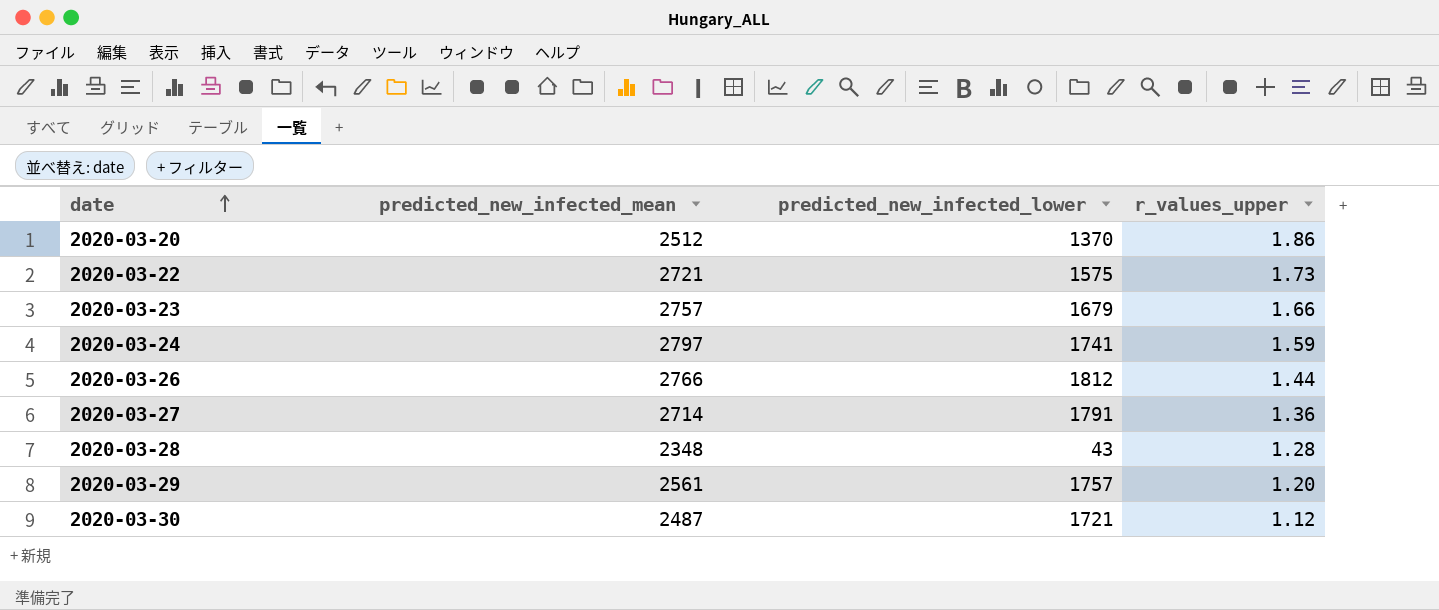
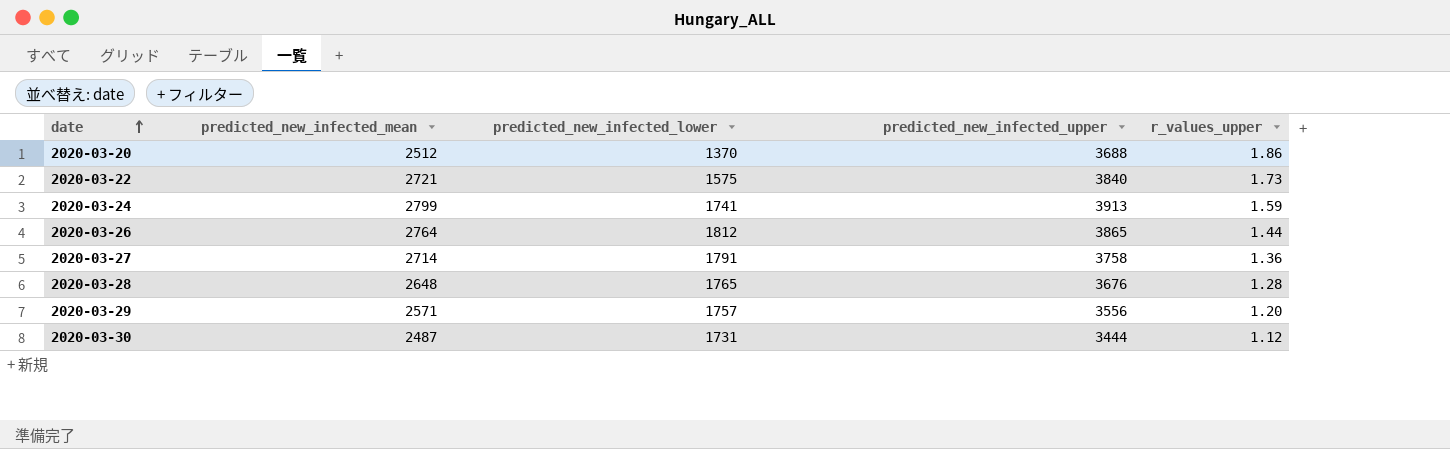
column predicted_new_infected_upper | position: none -> 4
row 2020-03-23: 2757 | 1679 | 1.66 -> none
2020-03-24 | predicted_new_infected_mean: 2797 -> 2799
2020-03-26 | predicted_new_infected_mean: 2766 -> 2764
2020-03-28 | predicted_new_infected_mean: 2348 -> 2648
2020-03-28 | predicted_new_infected_lower: 43 -> 1765
2020-03-29 | predicted_new_infected_mean: 2561 -> 2571
2020-03-30 | predicted_new_infected_lower: 1721 -> 1731

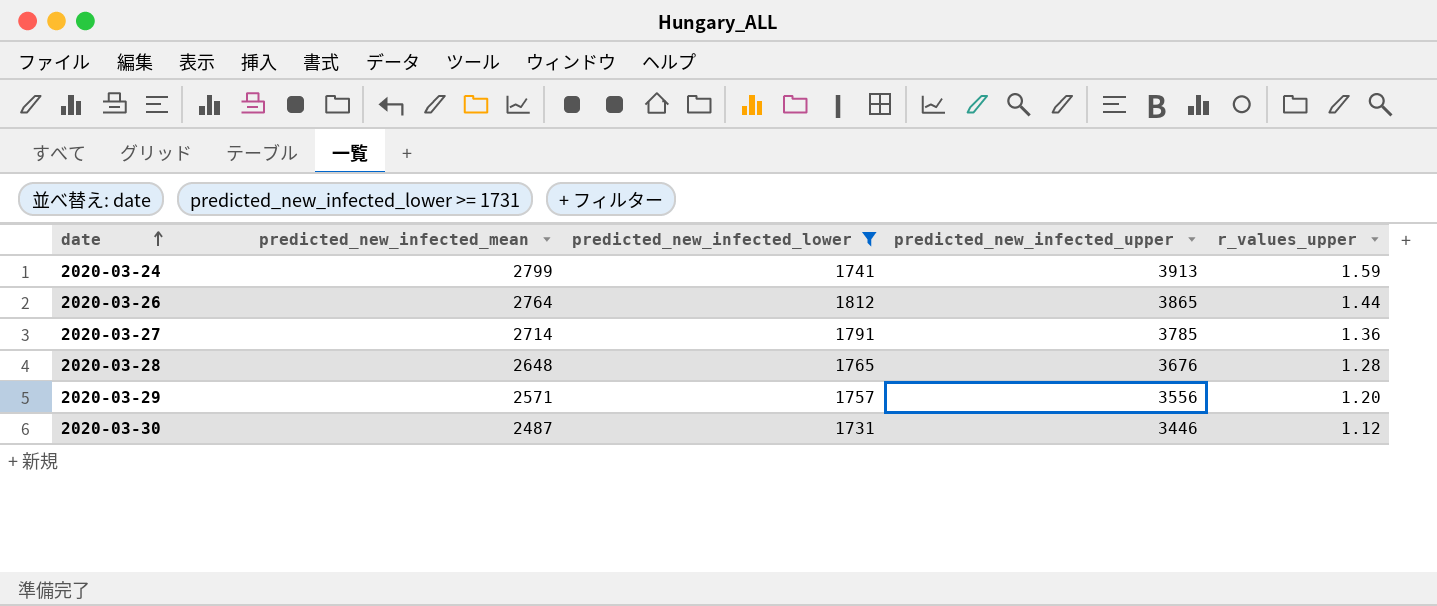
filter: none -> predicted_new_infected_lower >= 1731
2020-03-27 | predicted_new_infected_upper: 3758 -> 3785
2020-03-30 | predicted_new_infected_upper: 3444 -> 3446

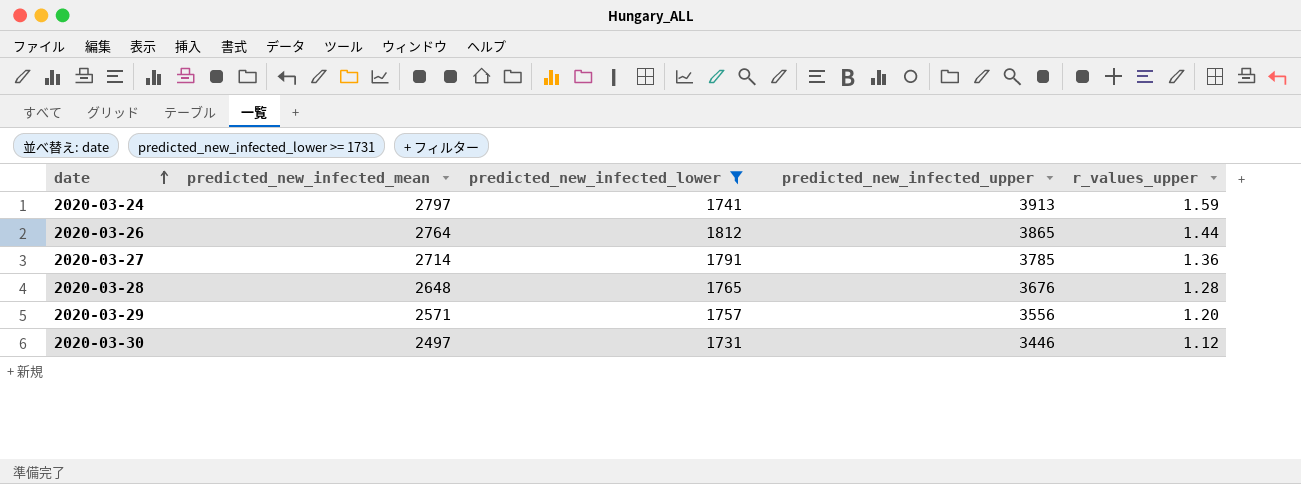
2020-03-24 | predicted_new_infected_mean: 2799 -> 2797
2020-03-30 | predicted_new_infected_mean: 2487 -> 2497

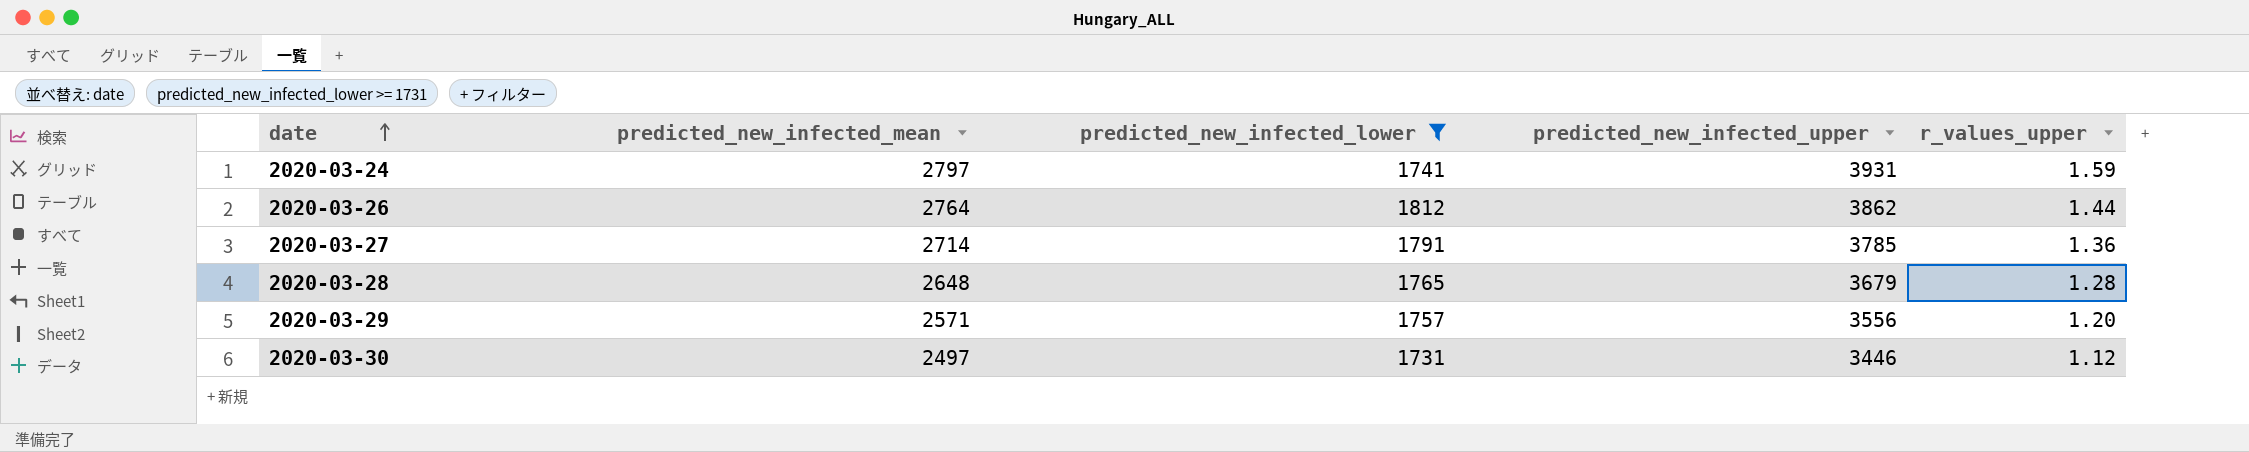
2020-03-24 | predicted_new_infected_upper: 3913 -> 3931
2020-03-26 | predicted_new_infected_upper: 3865 -> 3862
2020-03-28 | predicted_new_infected_upper: 3676 -> 3679

